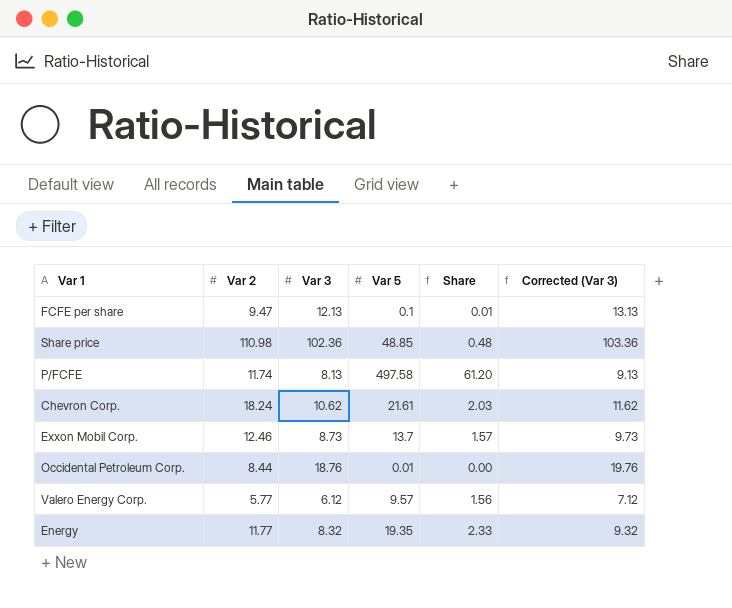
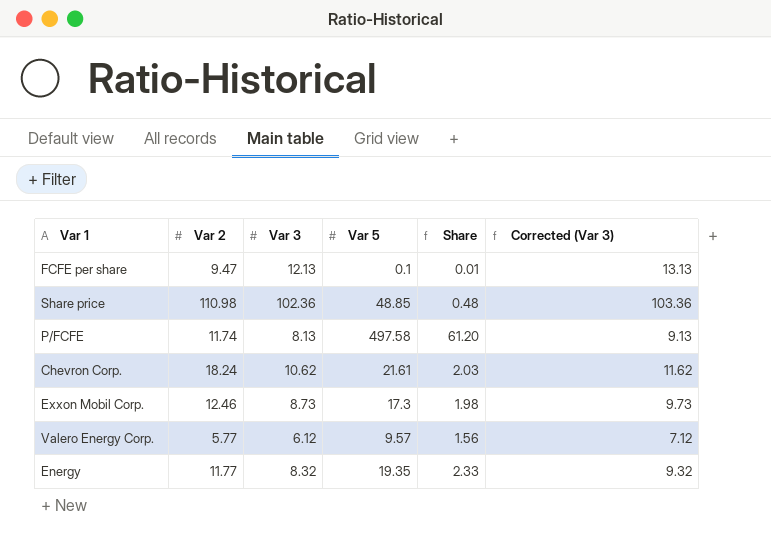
row Occidental Petroleum Corp.: 8.44 | 18.76 | 0.01 | 0.00 | 19.76 -> none
Exxon Mobil Corp. | Var 5: 13.7 -> 17.3
Exxon Mobil Corp. | Share: 1.57 -> 1.98

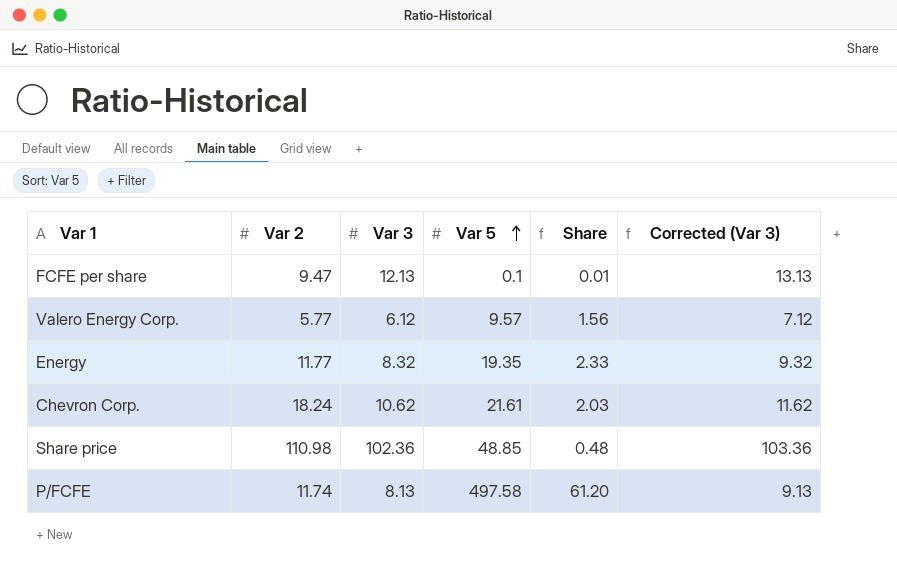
row order: none -> Var 5 ascending
row Exxon Mobil Corp.: 12.46 | 8.73 | 17.3 | 1.98 | 9.73 -> none

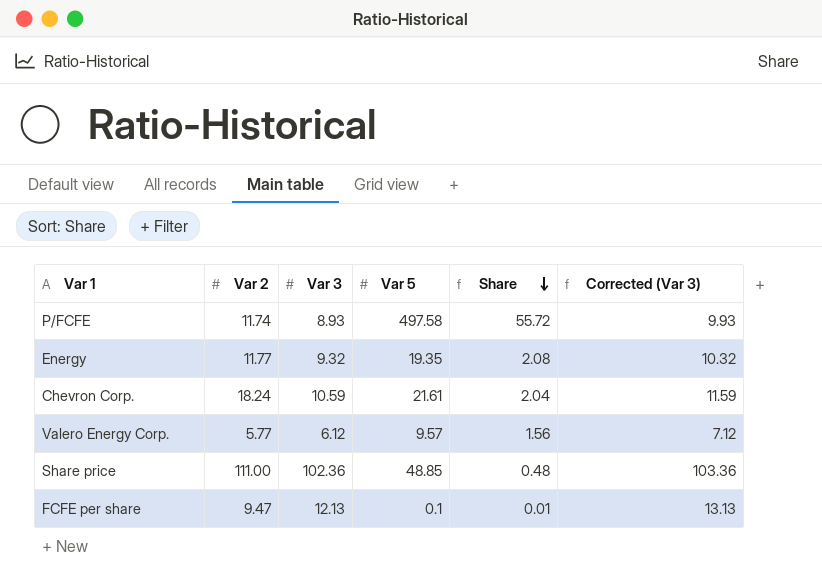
row order: Var 5 ascending -> Share descending
P/FCFE | Var 3: 8.13 -> 8.93
P/FCFE | Share: 61.20 -> 55.72
P/FCFE | Corrected (Var 3): 9.13 -> 9.93
Energy | Var 3: 8.32 -> 9.32
Energy | Share: 2.33 -> 2.08
Energy | Corrected (Var 3): 9.32 -> 10.32
Chevron Corp. | Var 3: 10.62 -> 10.59
Chevron Corp. | Share: 2.03 -> 2.04
Chevron Corp. | Corrected (Var 3): 11.62 -> 11.59
Share price | Var 2: 110.98 -> 111.00

